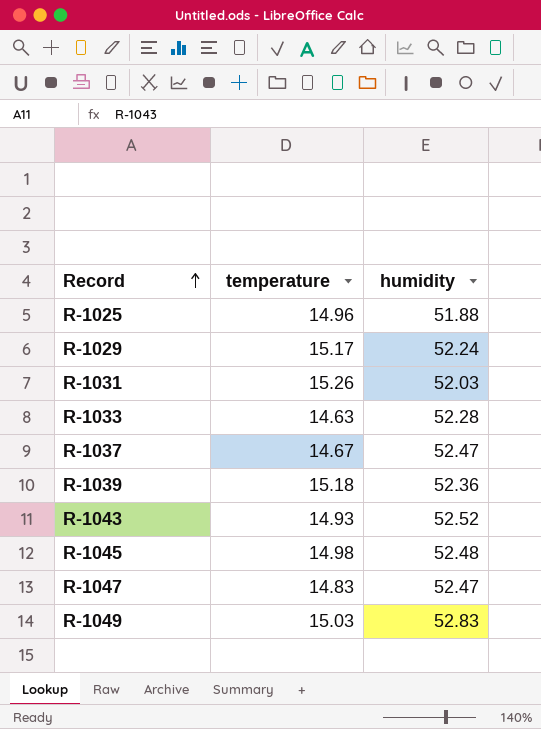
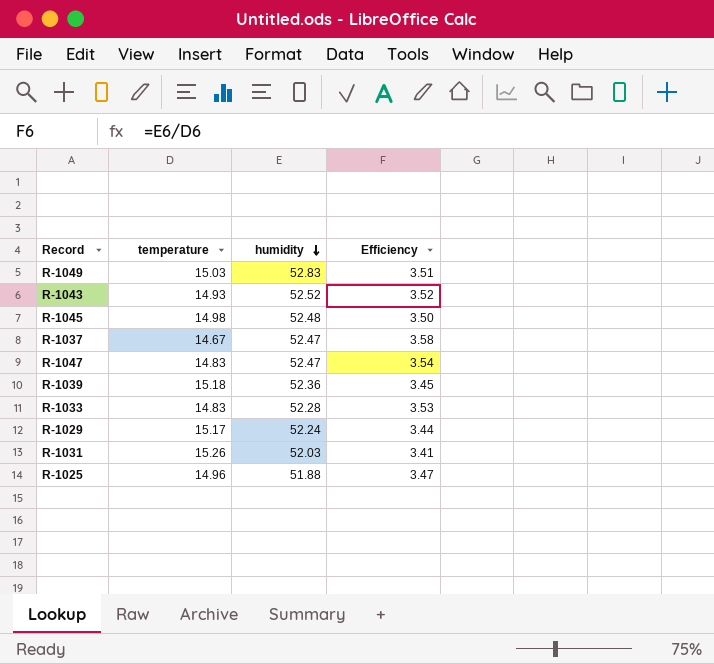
row order: Record ascending -> humidity descending
column Efficiency | formula: none -> [humidity] / [temperature]
R-1033 | temperature: 14.63 -> 14.83

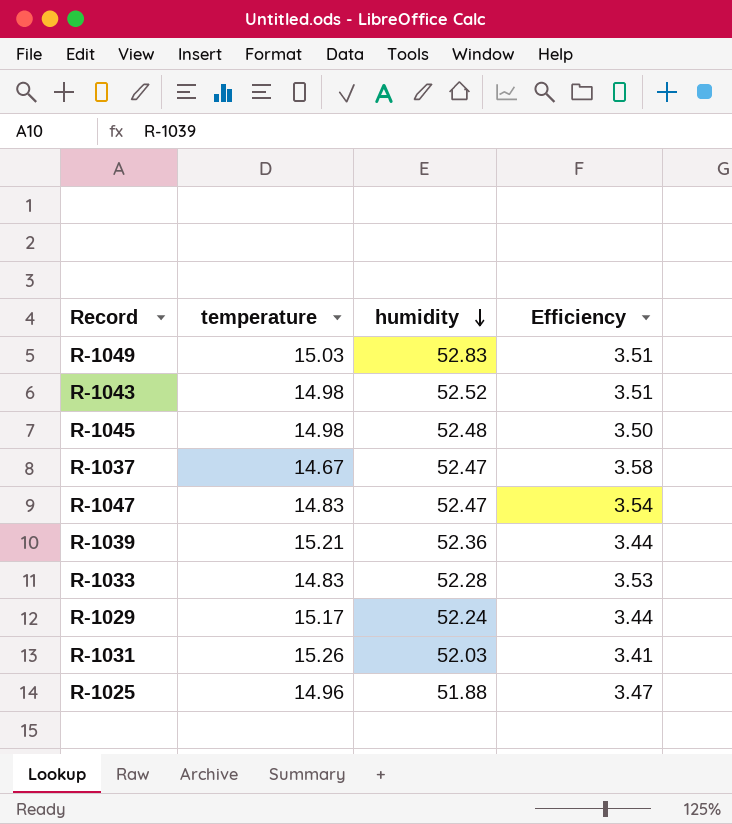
R-1043 | temperature: 14.93 -> 14.98
R-1043 | Efficiency: 3.52 -> 3.51
R-1039 | temperature: 15.18 -> 15.21
R-1039 | Efficiency: 3.45 -> 3.44

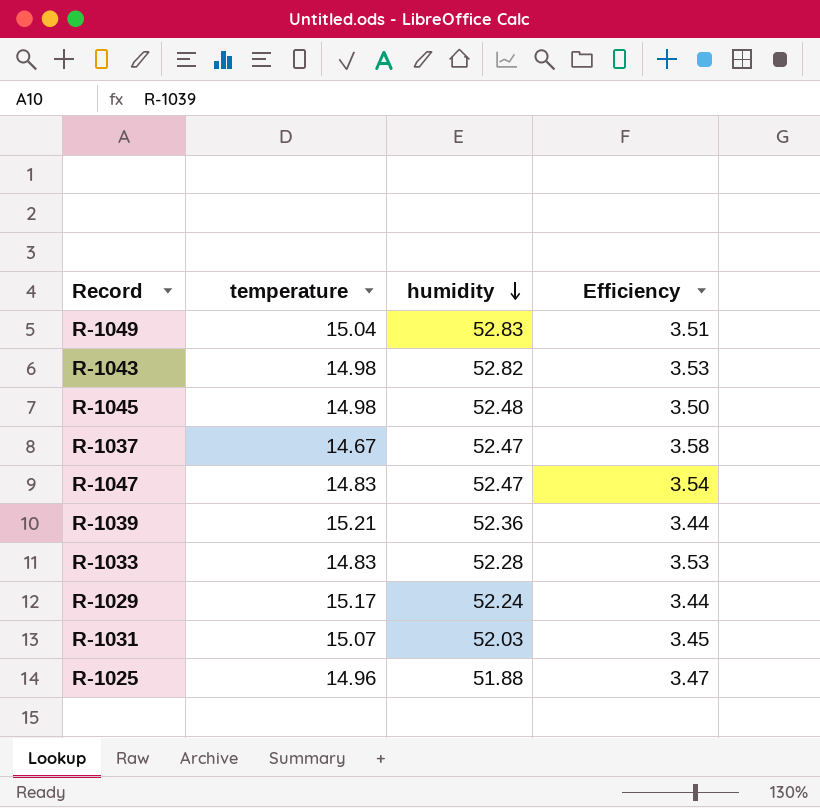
R-1049 | temperature: 15.03 -> 15.04
R-1043 | humidity: 52.52 -> 52.82
R-1043 | Efficiency: 3.51 -> 3.53
R-1031 | temperature: 15.26 -> 15.07
R-1031 | Efficiency: 3.41 -> 3.45

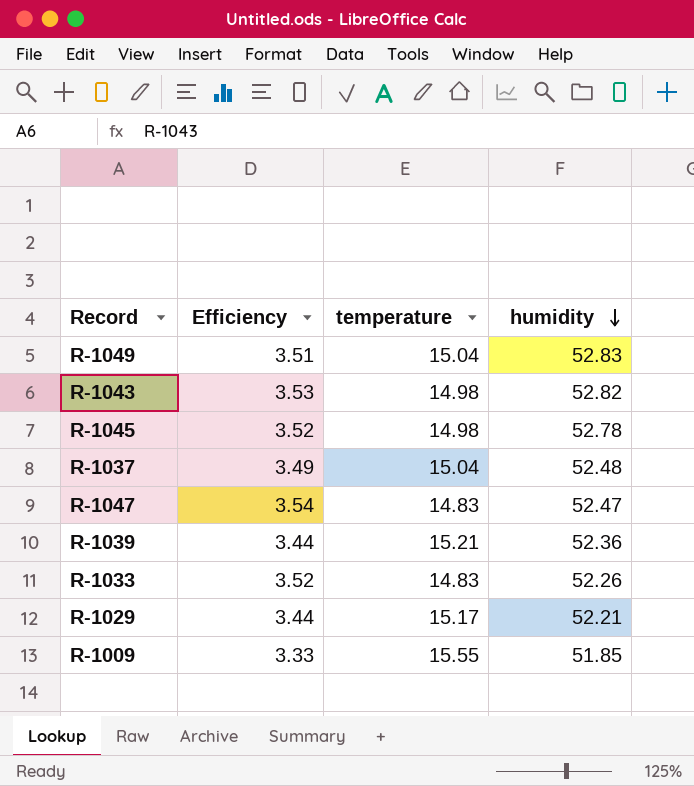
column Efficiency | position: 4 -> 2
row R-1031: 15.07 | 52.03 | 3.45 -> none
row R-1025: 14.96 | 51.88 | 3.47 -> none
R-1045 | Efficiency: 3.50 -> 3.52
R-1045 | humidity: 52.48 -> 52.78
R-1037 | Efficiency: 3.58 -> 3.49
R-1037 | temperature: 14.67 -> 15.04
R-1037 | humidity: 52.47 -> 52.48
R-1033 | Efficiency: 3.53 -> 3.52
R-1033 | humidity: 52.28 -> 52.26
R-1029 | humidity: 52.24 -> 52.21
row R-1009: none -> 3.33 | 15.55 | 51.85

